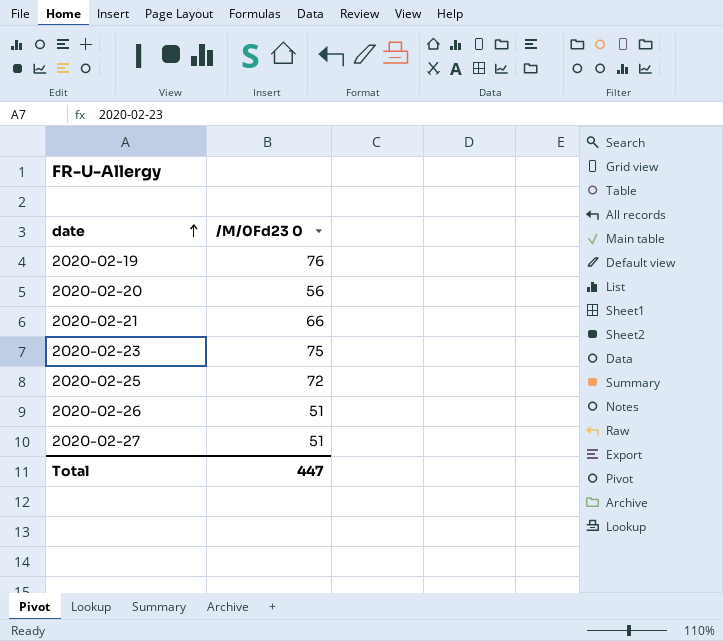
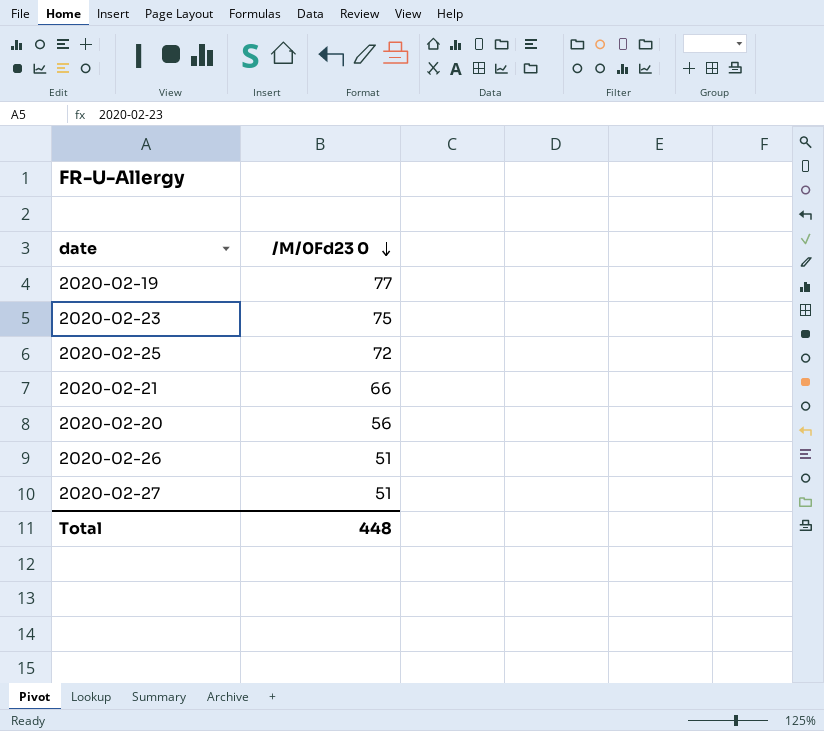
row order: date ascending -> /M/0Fd23 0 descending
2020-02-19 | /M/0Fd23 0: 76 -> 77
Total | /M/0Fd23 0: 447 -> 448

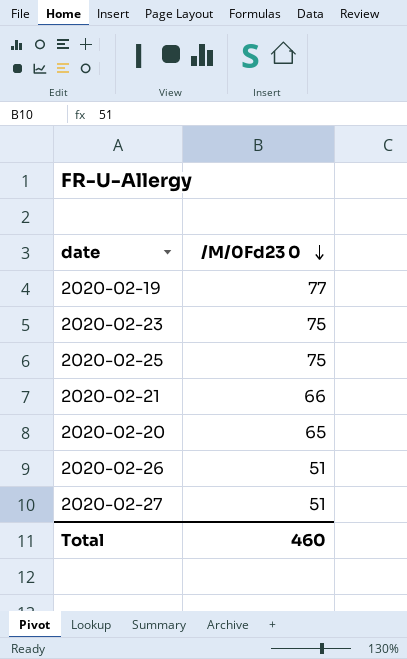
2020-02-25 | /M/0Fd23 0: 72 -> 75
2020-02-20 | /M/0Fd23 0: 56 -> 65
Total | /M/0Fd23 0: 448 -> 460

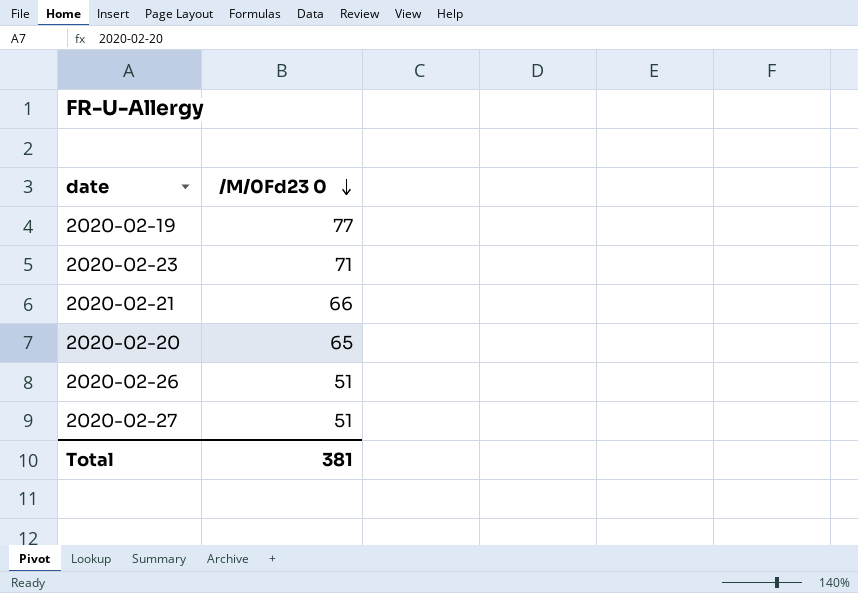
row 2020-02-25: 75 -> none
2020-02-23 | /M/0Fd23 0: 75 -> 71
Total | /M/0Fd23 0: 460 -> 381

